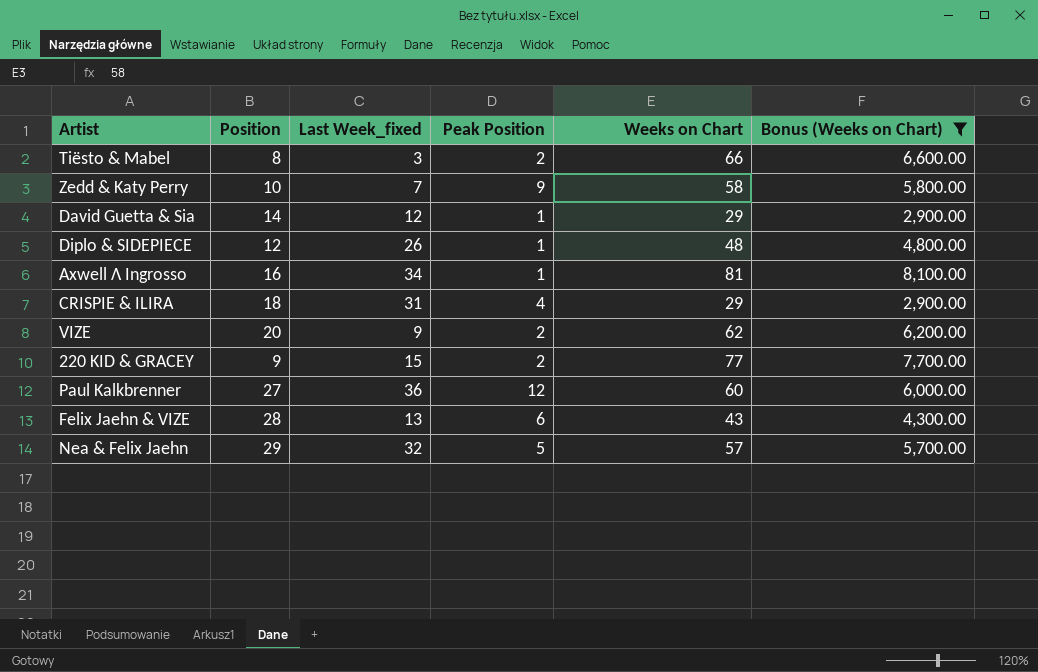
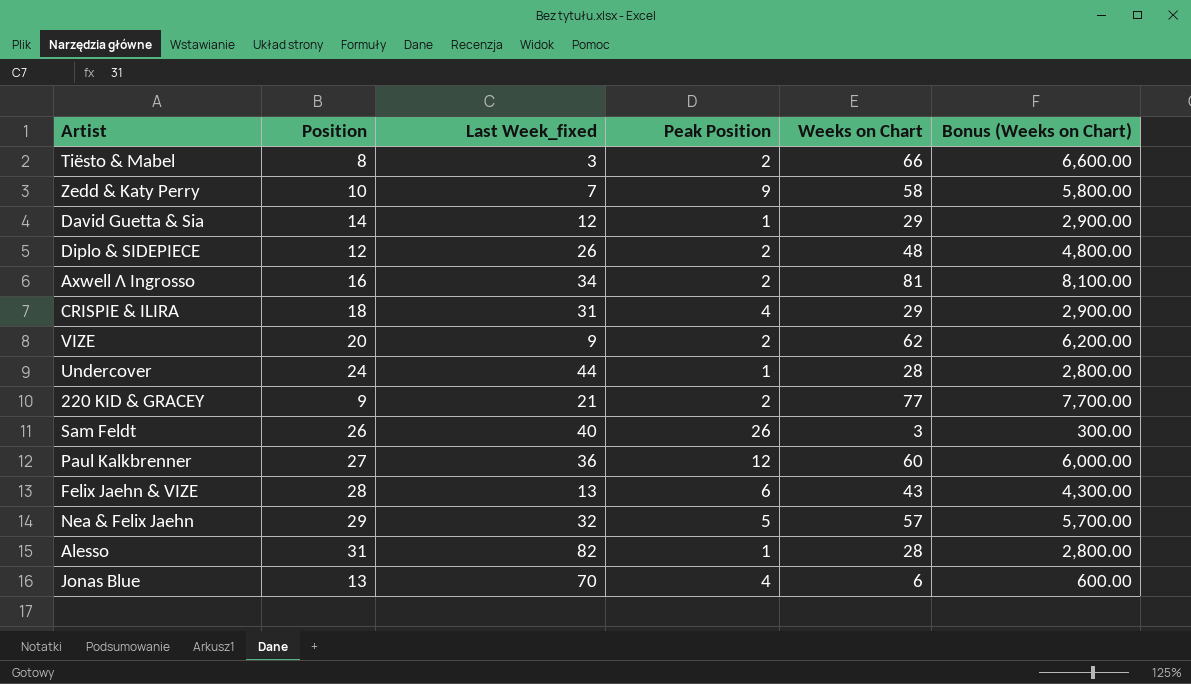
filter: Bonus (Weeks on Chart) >= 2,900.00 -> none
Diplo & SIDEPIECE | Peak Position: 1 -> 2
Axwell Λ Ingrosso | Peak Position: 1 -> 2
220 KID & GRACEY | Last Week_fixed: 15 -> 21

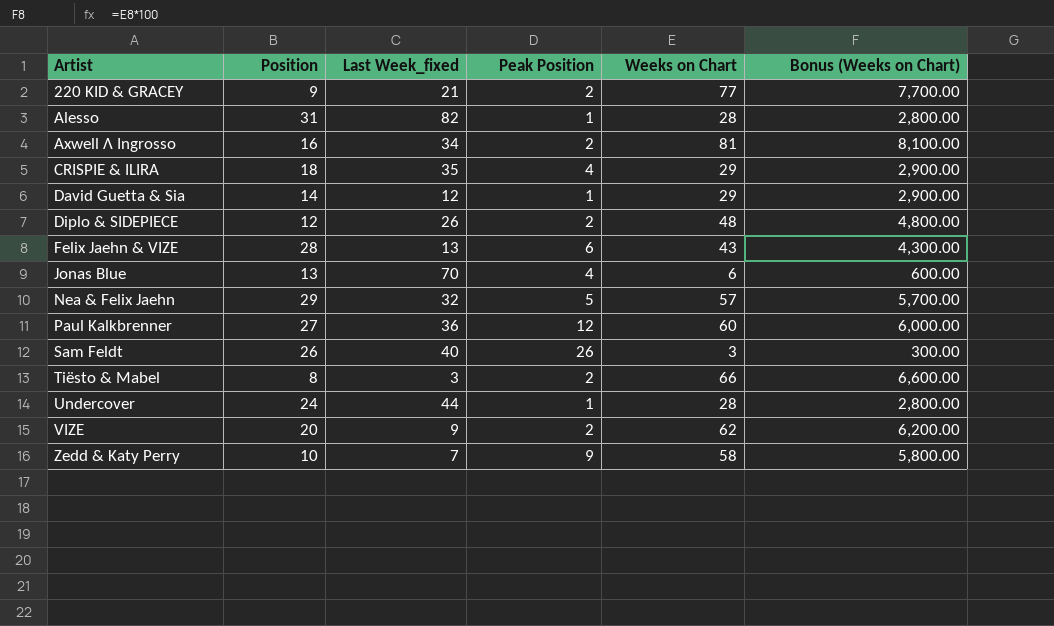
row order: none -> Artist ascending
CRISPIE & ILIRA | Last Week_fixed: 31 -> 35

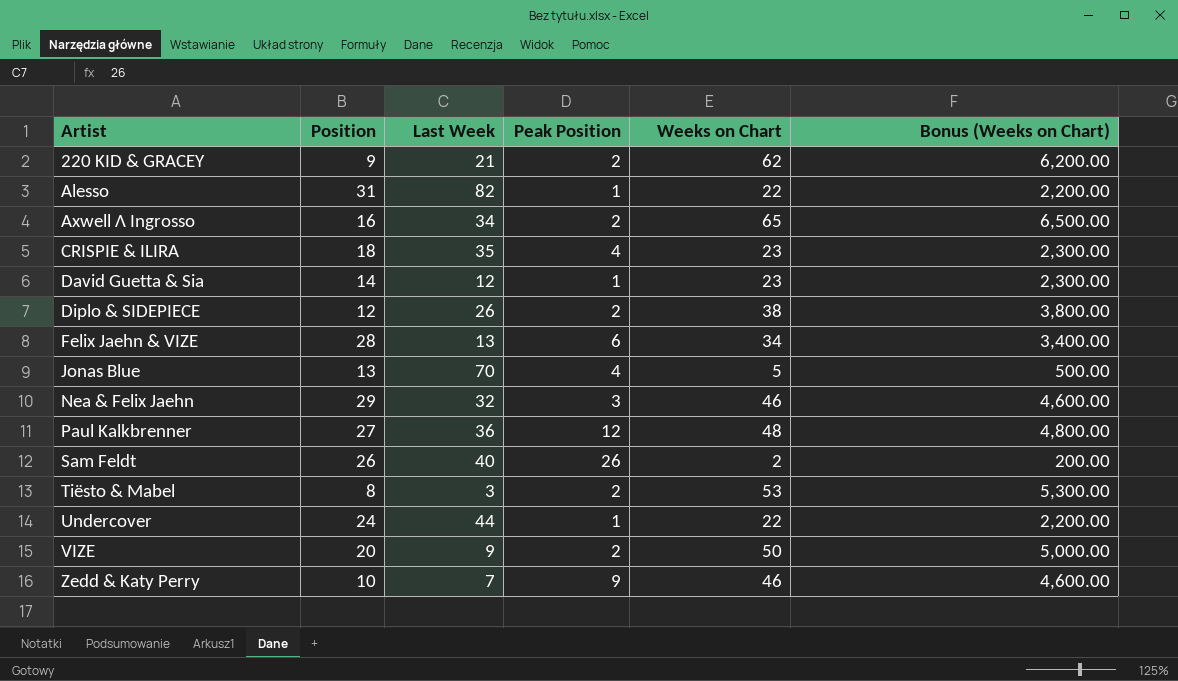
column name: Last Week_fixed -> Last Week
220 KID & GRACEY | Weeks on Chart: 77 -> 62
220 KID & GRACEY | Bonus (Weeks on Chart): 7,700.00 -> 6,200.00
Alesso | Weeks on Chart: 28 -> 22
Alesso | Bonus (Weeks on Chart): 2,800.00 -> 2,200.00
Axwell Λ Ingrosso | Weeks on Chart: 81 -> 65
Axwell Λ Ingrosso | Bonus (Weeks on Chart): 8,100.00 -> 6,500.00
CRISPIE & ILIRA | Weeks on Chart: 29 -> 23
CRISPIE & ILIRA | Bonus (Weeks on Chart): 2,900.00 -> 2,300.00
David Guetta & Sia | Weeks on Chart: 29 -> 23
David Guetta & Sia | Bonus (Weeks on Chart): 2,900.00 -> 2,300.00
Diplo & SIDEPIECE | Weeks on Chart: 48 -> 38
Diplo & SIDEPIECE | Bonus (Weeks on Chart): 4,800.00 -> 3,800.00
Felix Jaehn & VIZE | Weeks on Chart: 43 -> 34
Felix Jaehn & VIZE | Bonus (Weeks on Chart): 4,300.00 -> 3,400.00
Jonas Blue | Weeks on Chart: 6 -> 5
Jonas Blue | Bonus (Weeks on Chart): 600.00 -> 500.00
Nea & Felix Jaehn | Peak Position: 5 -> 3
Nea & Felix Jaehn | Weeks on Chart: 57 -> 46
Nea & Felix Jaehn | Bonus (Weeks on Chart): 5,700.00 -> 4,600.00
Paul Kalkbrenner | Weeks on Chart: 60 -> 48
Paul Kalkbrenner | Bonus (Weeks on Chart): 6,000.00 -> 4,800.00
Sam Feldt | Weeks on Chart: 3 -> 2
Sam Feldt | Bonus (Weeks on Chart): 300.00 -> 200.00
Tiësto & Mabel | Weeks on Chart: 66 -> 53
Tiësto & Mabel | Bonus (Weeks on Chart): 6,600.00 -> 5,300.00
Undercover | Weeks on Chart: 28 -> 22
Undercover | Bonus (Weeks on Chart): 2,800.00 -> 2,200.00
VIZE | Weeks on Chart: 62 -> 50
VIZE | Bonus (Weeks on Chart): 6,200.00 -> 5,000.00
Zedd & Katy Perry | Weeks on Chart: 58 -> 46
Zedd & Katy Perry | Bonus (Weeks on Chart): 5,800.00 -> 4,600.00

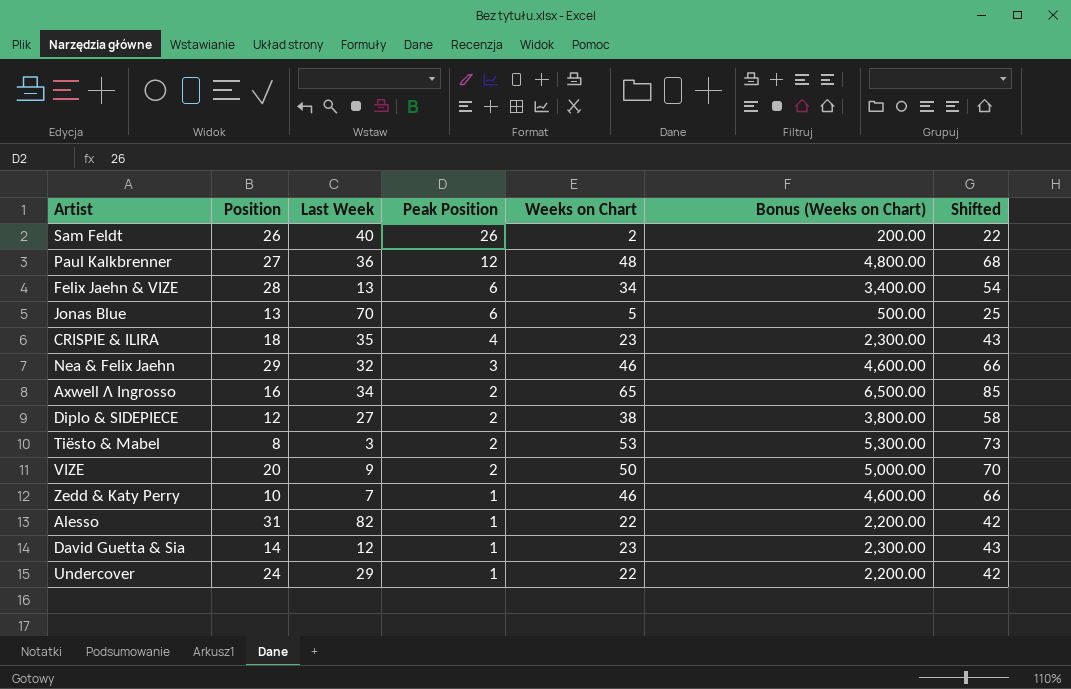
row order: Artist ascending -> Peak Position descending
column Shifted | formula: none -> [Weeks on Chart] + 20
row 220 KID & GRACEY: 9 | 21 | 2 | 62 | 6,200.00 -> none
Jonas Blue | Peak Position: 4 -> 6
Diplo & SIDEPIECE | Last Week: 26 -> 27
Zedd & Katy Perry | Peak Position: 9 -> 1
Undercover | Last Week: 44 -> 29

